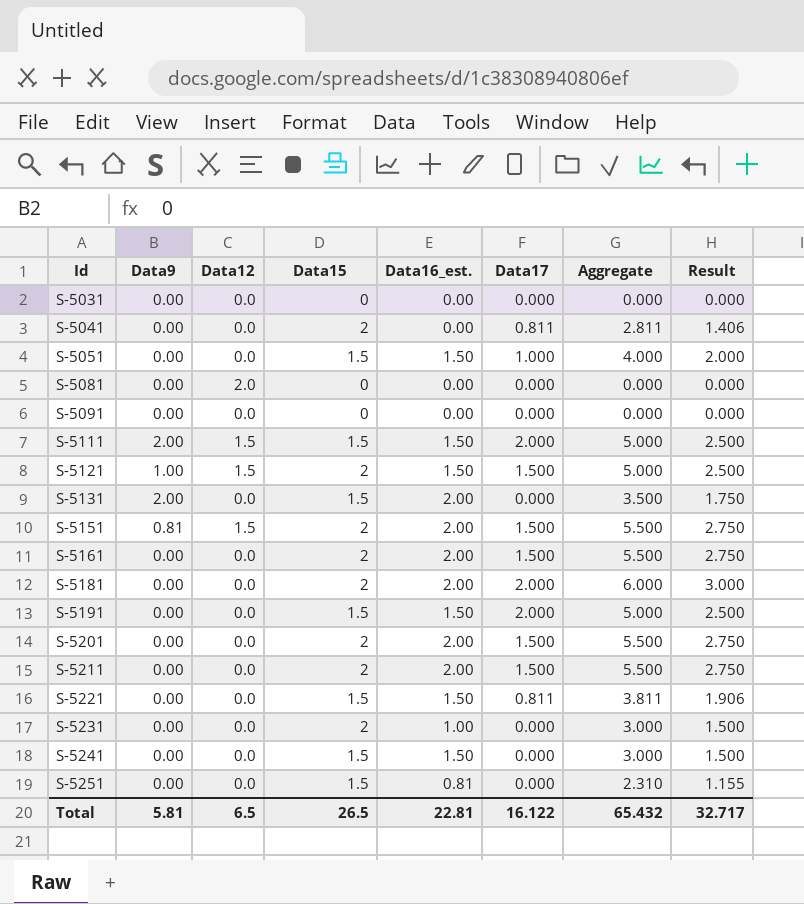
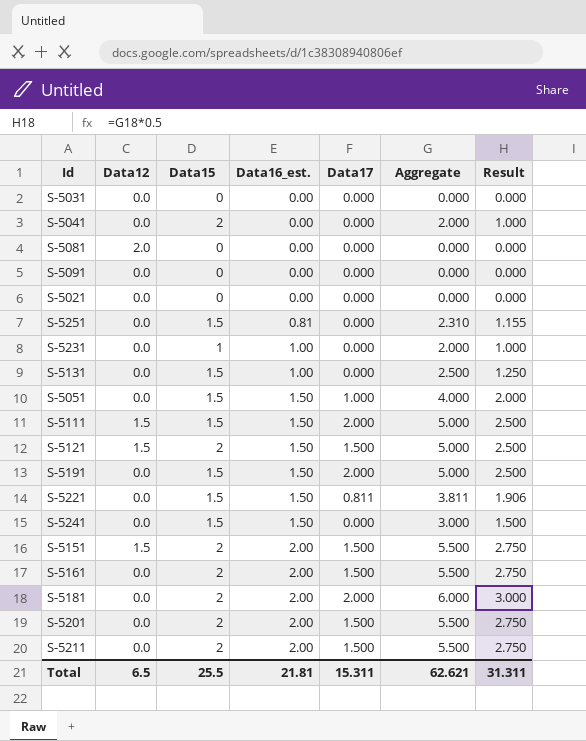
row order: Id ascending -> Data16_est. ascending
column Data9 | position: 2 -> none
S-5041 | Data17: 0.811 -> 0.000
S-5041 | Aggregate: 2.811 -> 2.000
S-5041 | Result: 1.406 -> 1.000
row S-5021: none -> 0.0 | 0 | 0.00 | 0.000 | 0.000 | 0.000
S-5231 | Data15: 2 -> 1
S-5231 | Aggregate: 3.000 -> 2.000
S-5231 | Result: 1.500 -> 1.000
S-5131 | Data16_est.: 2.00 -> 1.00
S-5131 | Aggregate: 3.500 -> 2.500
S-5131 | Result: 1.750 -> 1.250
Total | Data15: 26.5 -> 25.5
Total | Data16_est.: 22.81 -> 21.81
Total | Data17: 16.122 -> 15.311
Total | Aggregate: 65.432 -> 62.621
Total | Result: 32.717 -> 31.311

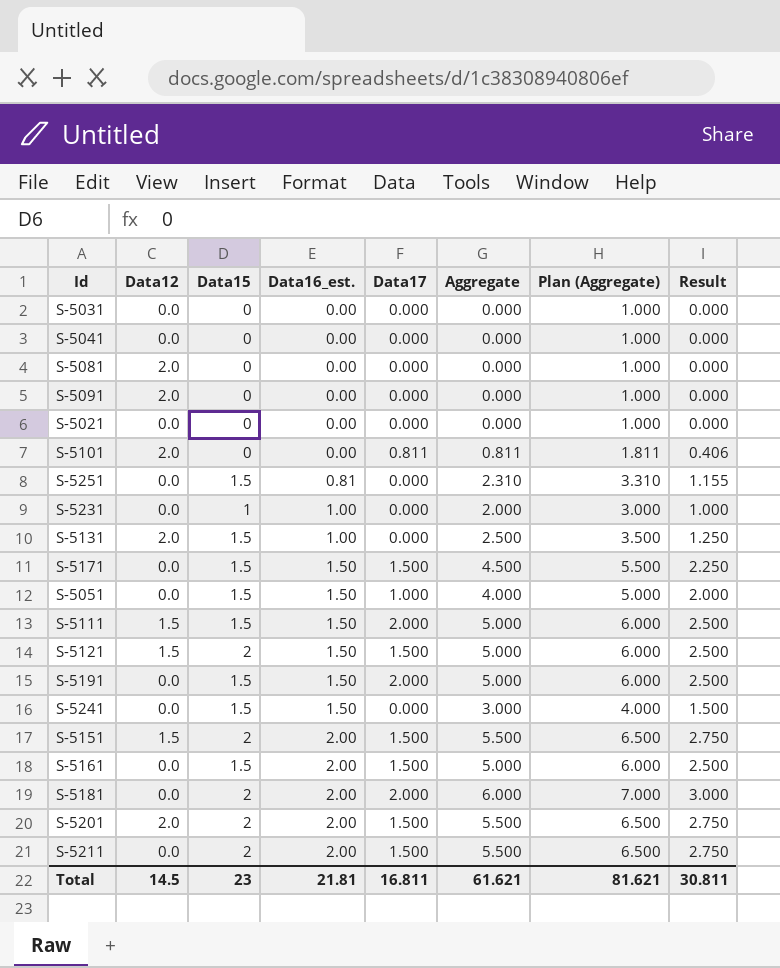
column Plan (Aggregate) | formula: none -> [Aggregate] + 1
row S-5221: 0.0 | 1.5 | 1.50 | 0.811 | 3.811 | 1.906 -> none
S-5041 | Data15: 2 -> 0
S-5041 | Aggregate: 2.000 -> 0.000
S-5041 | Result: 1.000 -> 0.000
S-5091 | Data12: 0.0 -> 2.0
row S-5101: none -> 2.0 | 0 | 0.00 | 0.811 | 0.811 | 1.811 | 0.406
S-5131 | Data12: 0.0 -> 2.0
row S-5171: none -> 0.0 | 1.5 | 1.50 | 1.500 | 4.500 | 5.500 | 2.250
S-5161 | Data15: 2 -> 1.5
S-5161 | Aggregate: 5.500 -> 5.000
S-5161 | Result: 2.750 -> 2.500
S-5201 | Data12: 0.0 -> 2.0
Total | Data12: 6.5 -> 14.5
Total | Data15: 25.5 -> 23
Total | Data17: 15.311 -> 16.811
Total | Aggregate: 62.621 -> 61.621
Total | Result: 31.311 -> 30.811

